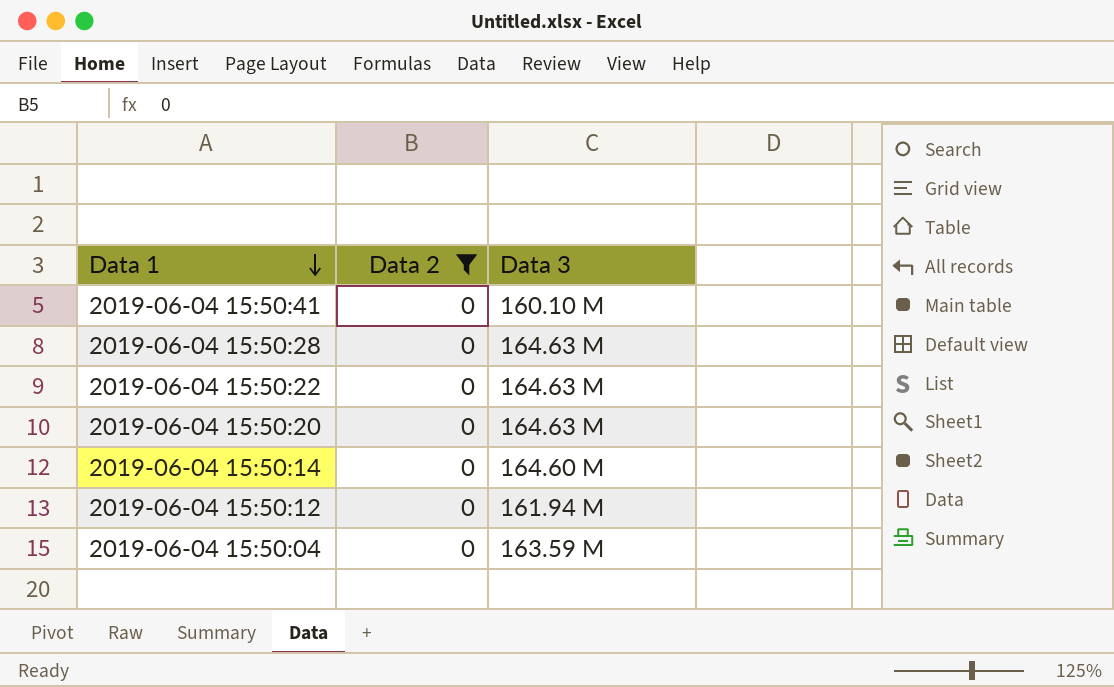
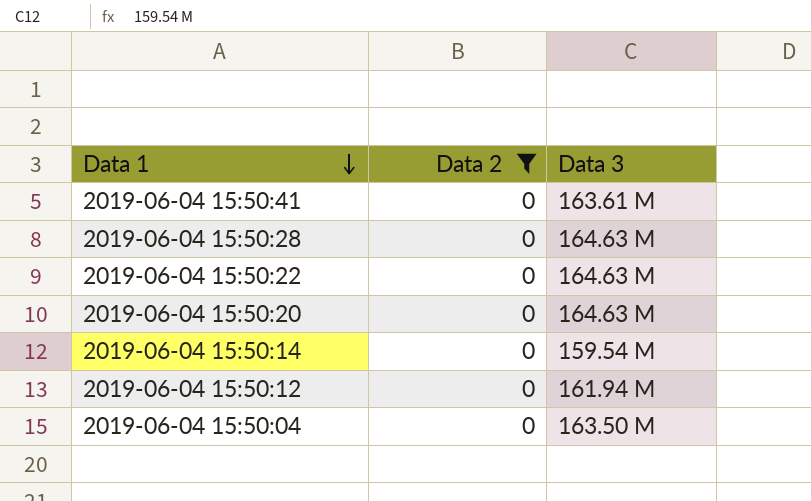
2019-06-04 15:50:41 | Data 3: 160.10 M -> 163.61 M
2019-06-04 15:50:14 | Data 3: 164.60 M -> 159.54 M
2019-06-04 15:50:04 | Data 3: 163.59 M -> 163.50 M

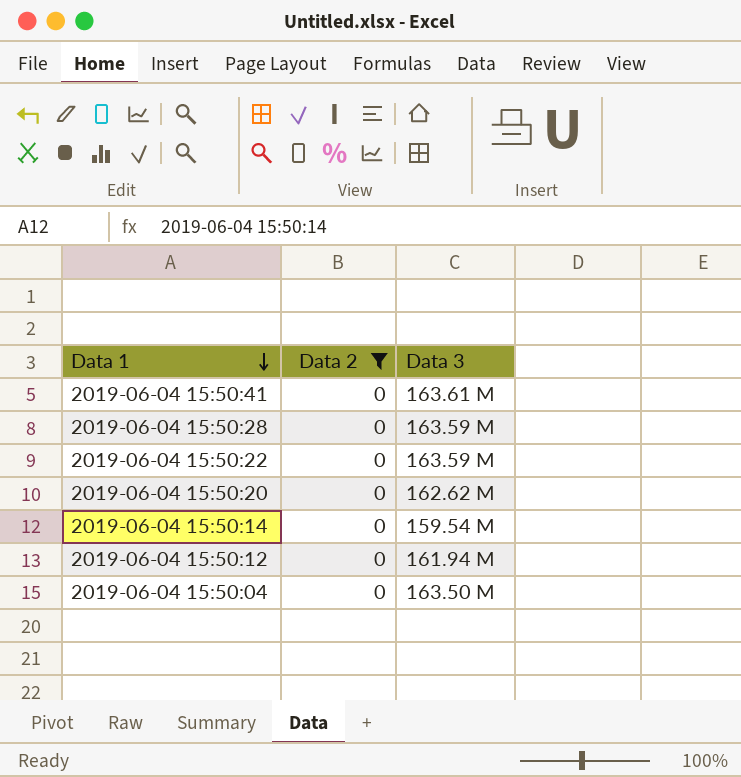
2019-06-04 15:50:28 | Data 3: 164.63 M -> 163.59 M
2019-06-04 15:50:22 | Data 3: 164.63 M -> 163.59 M
2019-06-04 15:50:20 | Data 3: 164.63 M -> 162.62 M

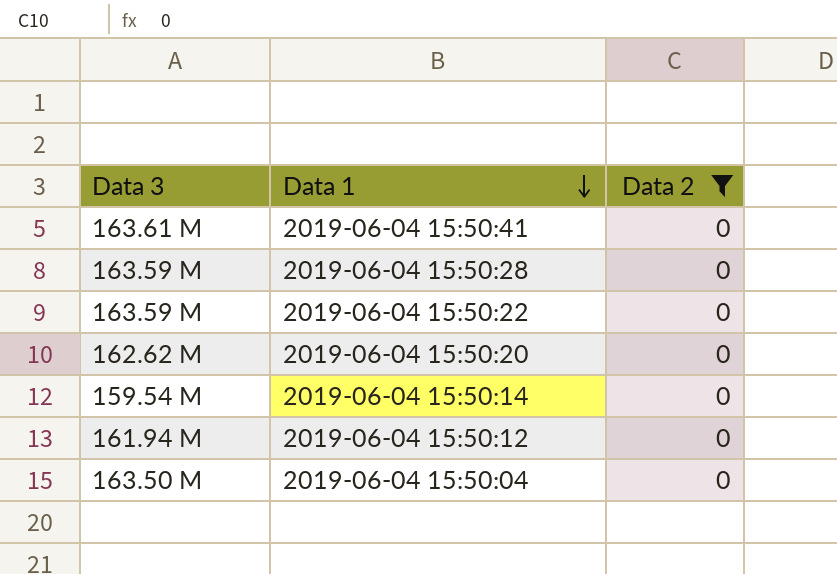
column Data 3 | position: 3 -> 1

